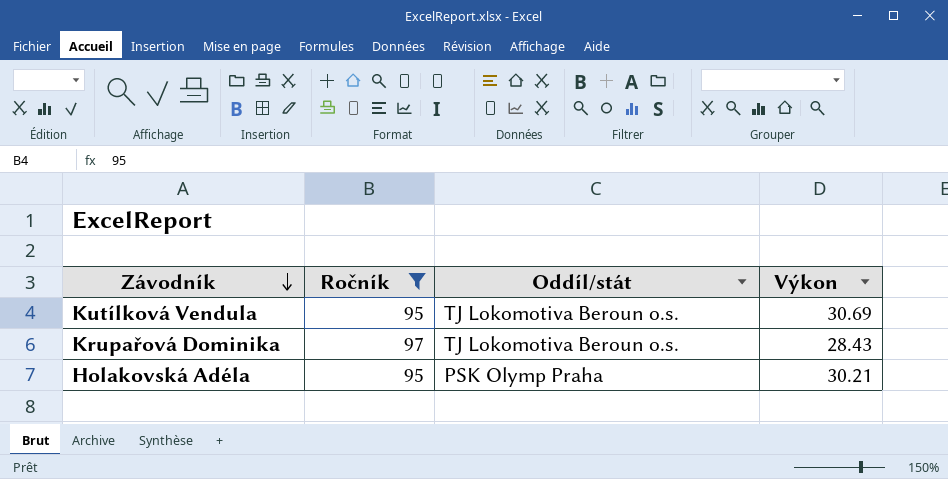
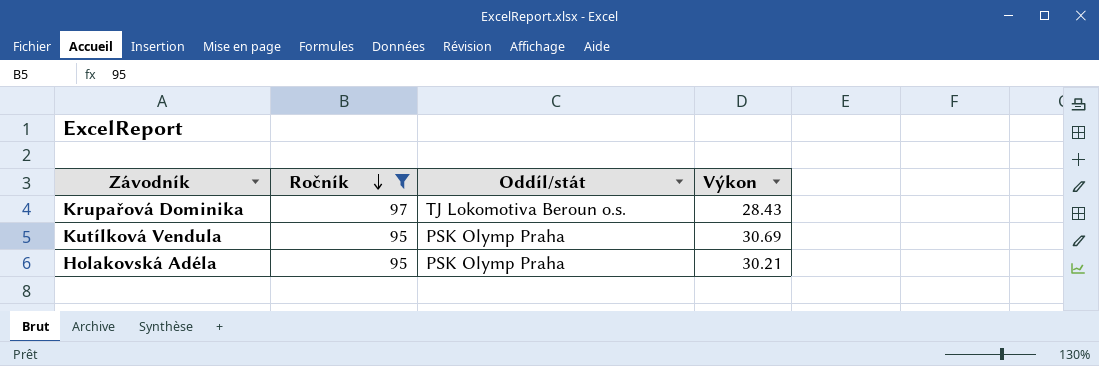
row order: Závodník descending -> Ročník descending
Kutílková Vendula | Oddíl/stát: TJ Lokomotiva Beroun o.s. -> PSK Olymp Praha

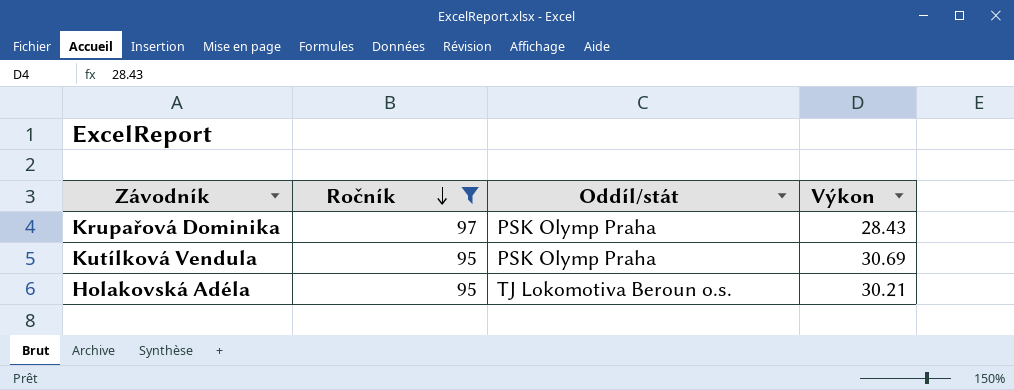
Krupařová Dominika | Oddíl/stát: TJ Lokomotiva Beroun o.s. -> PSK Olymp Praha
Holakovská Adéla | Oddíl/stát: PSK Olymp Praha -> TJ Lokomotiva Beroun o.s.

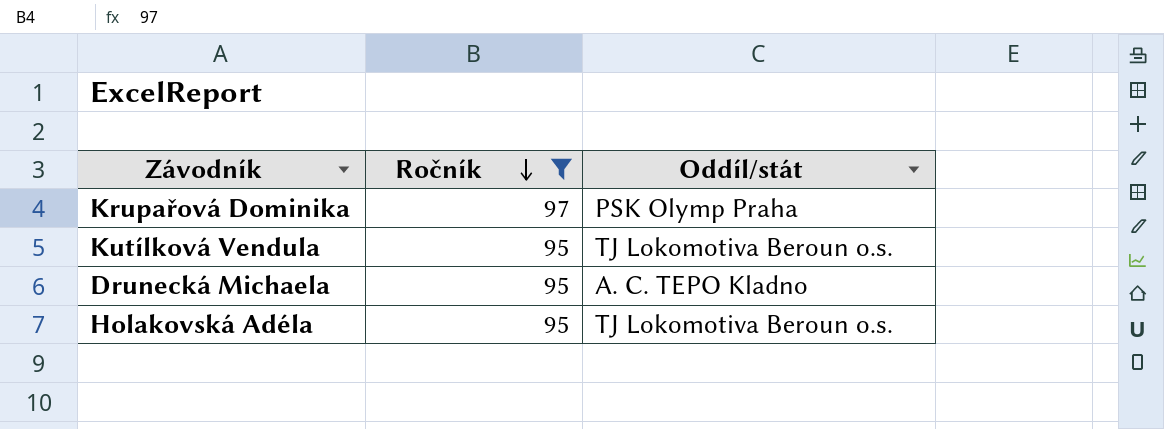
column Výkon | position: 4 -> none
Kutílková Vendula | Oddíl/stát: PSK Olymp Praha -> TJ Lokomotiva Beroun o.s.
row Drunecká Michaela: none -> 95 | A. C. TEPO Kladno

